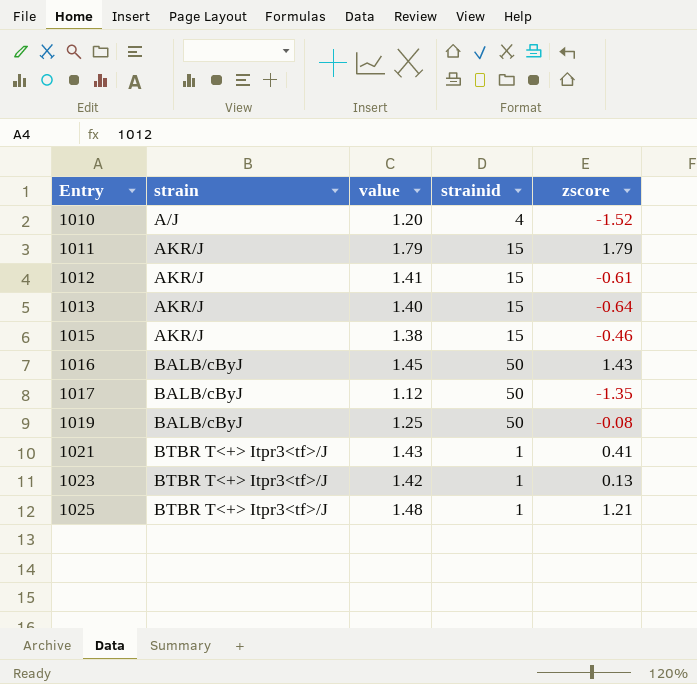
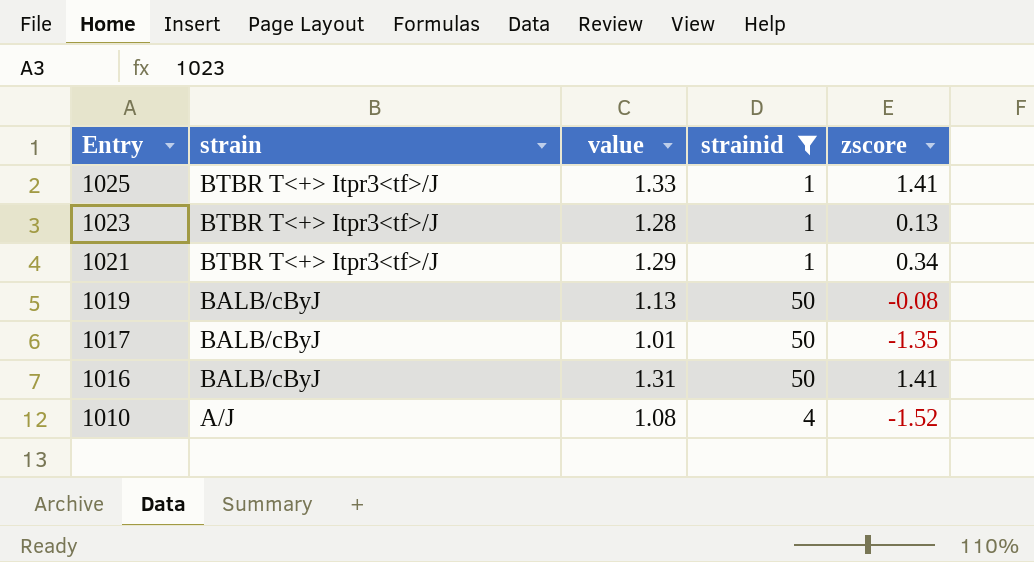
filter: none -> strainid != 15
row order: Entry ascending -> Entry descending
1025 | value: 1.48 -> 1.33
1025 | zscore: 1.21 -> 1.41
1023 | value: 1.42 -> 1.28
1021 | value: 1.43 -> 1.29
1021 | zscore: 0.41 -> 0.34
1019 | value: 1.25 -> 1.13
1017 | value: 1.12 -> 1.01
1016 | value: 1.45 -> 1.31
1016 | zscore: 1.43 -> 1.41
1010 | value: 1.20 -> 1.08

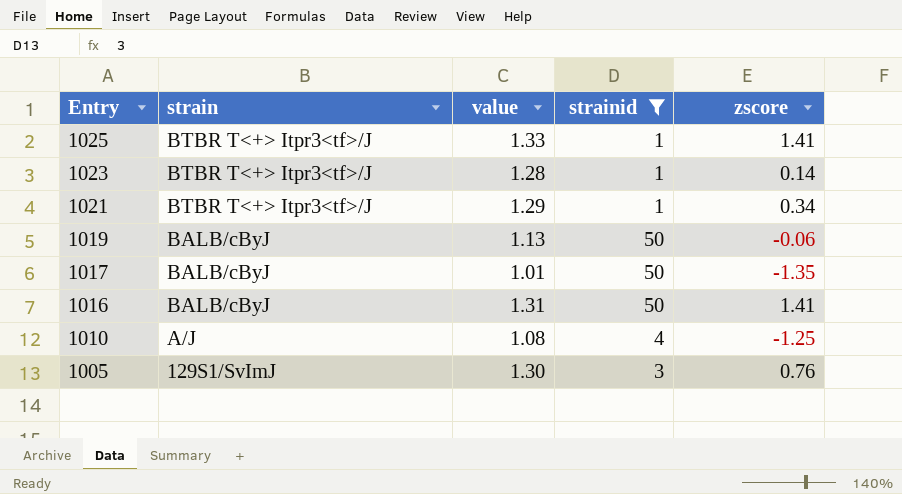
1023 | zscore: 0.13 -> 0.14
1019 | zscore: -0.08 -> -0.06
1010 | zscore: -1.52 -> -1.25
row 1005: none -> 129S1/SvImJ | 1.30 | 3 | 0.76

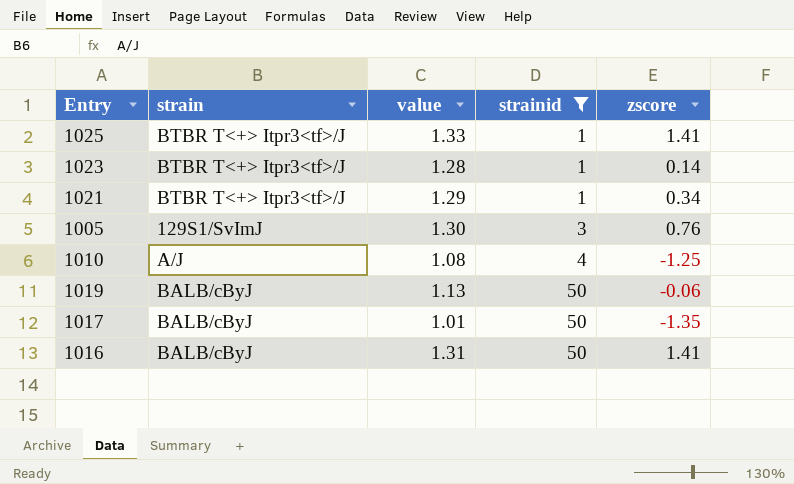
row order: Entry descending -> strainid ascending

